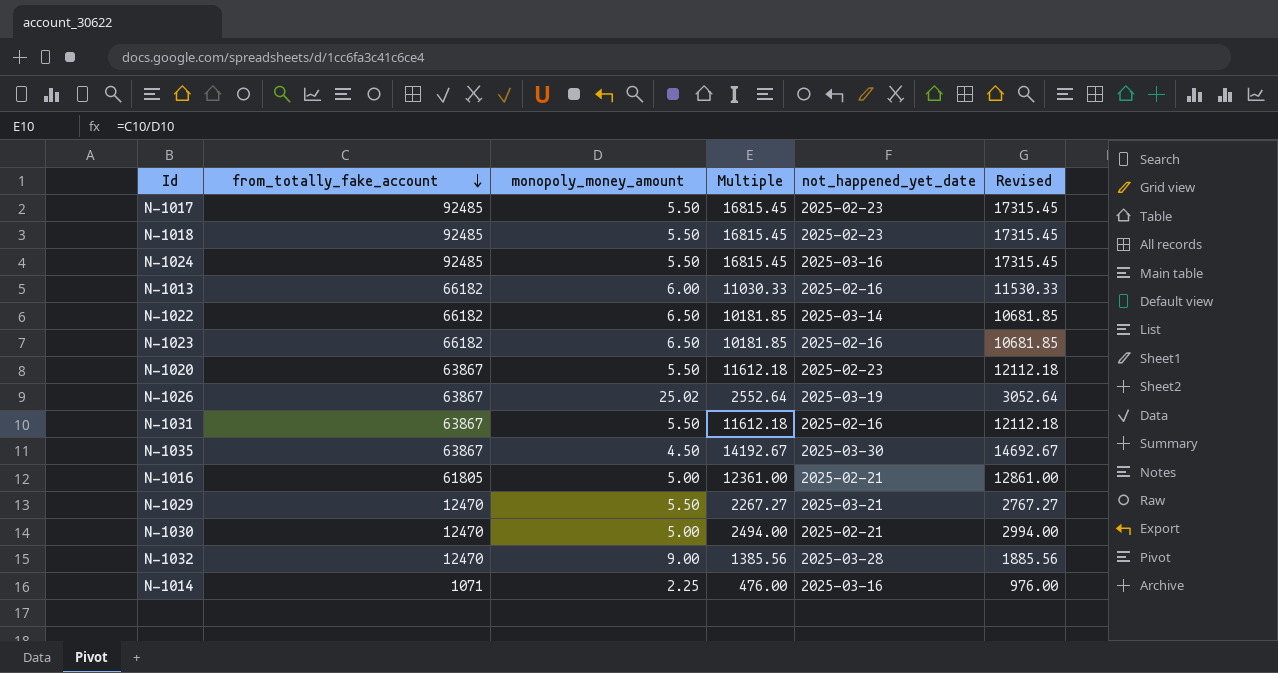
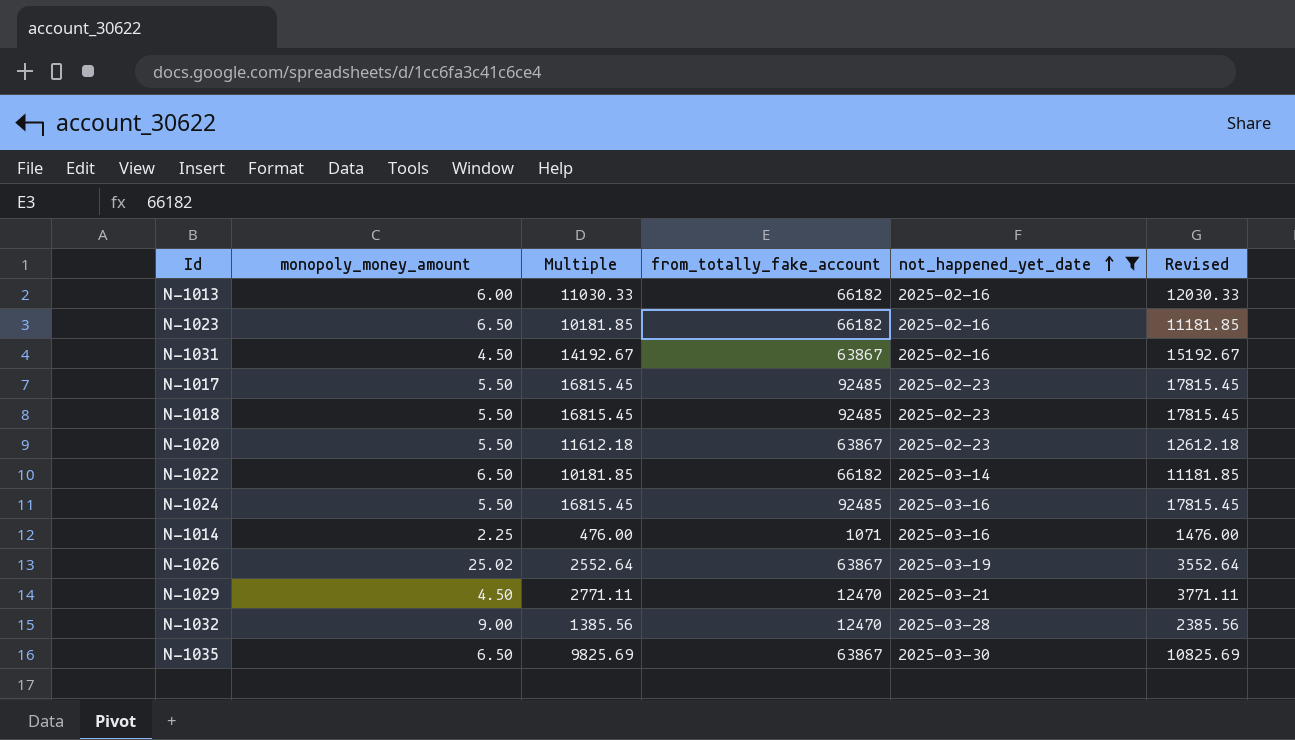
filter: none -> not_happened_yet_date != 2025-02-21
row order: from_totally_fake_account descending -> not_happened_yet_date ascending
column from_totally_fake_account | position: 2 -> 4
column Revised | formula: [Multiple] + 500 -> [Multiple] + 1000
N-1031 | monopoly_money_amount: 5.50 -> 4.50
N-1031 | Multiple: 11612.18 -> 14192.67
N-1029 | monopoly_money_amount: 5.50 -> 4.50
N-1029 | Multiple: 2267.27 -> 2771.11
N-1035 | monopoly_money_amount: 4.50 -> 6.50
N-1035 | Multiple: 14192.67 -> 9825.69

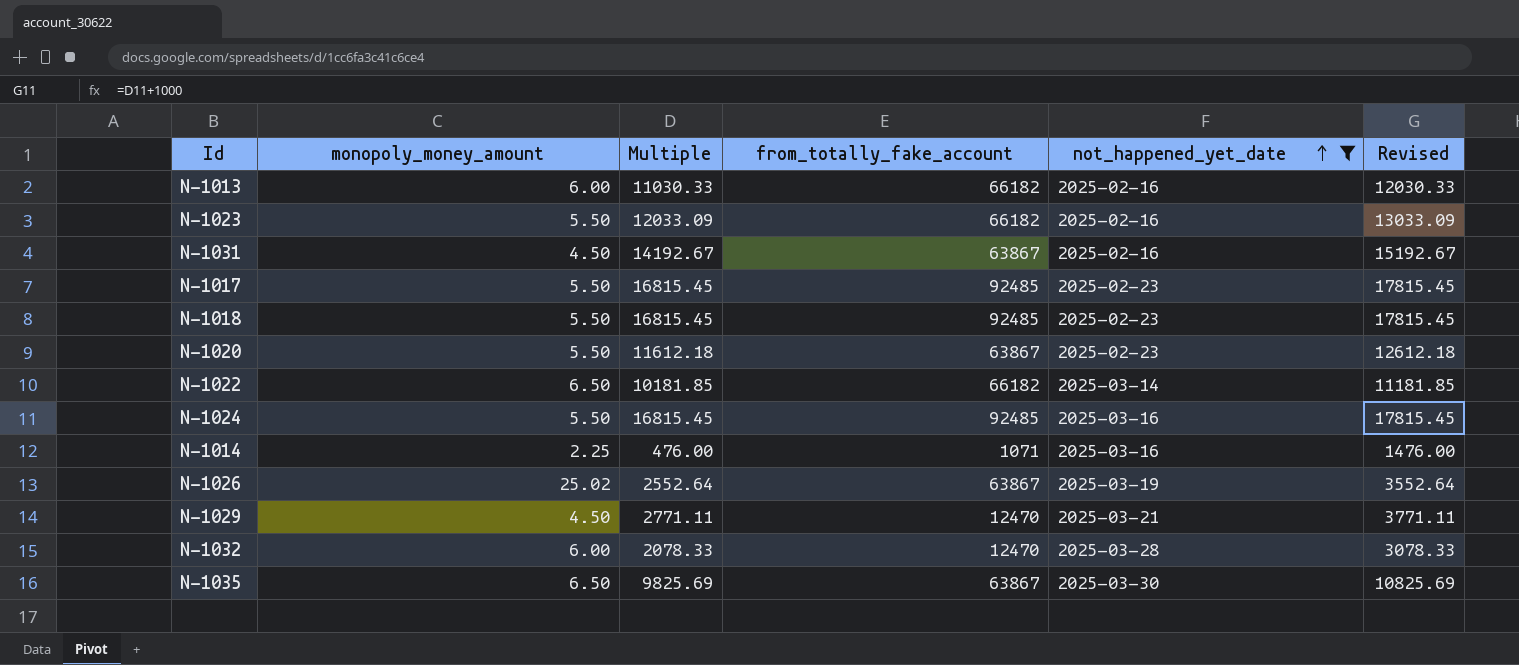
N-1023 | monopoly_money_amount: 6.50 -> 5.50
N-1023 | Multiple: 10181.85 -> 12033.09
N-1023 | Revised: 11181.85 -> 13033.09
N-1032 | monopoly_money_amount: 9.00 -> 6.00
N-1032 | Multiple: 1385.56 -> 2078.33
N-1032 | Revised: 2385.56 -> 3078.33

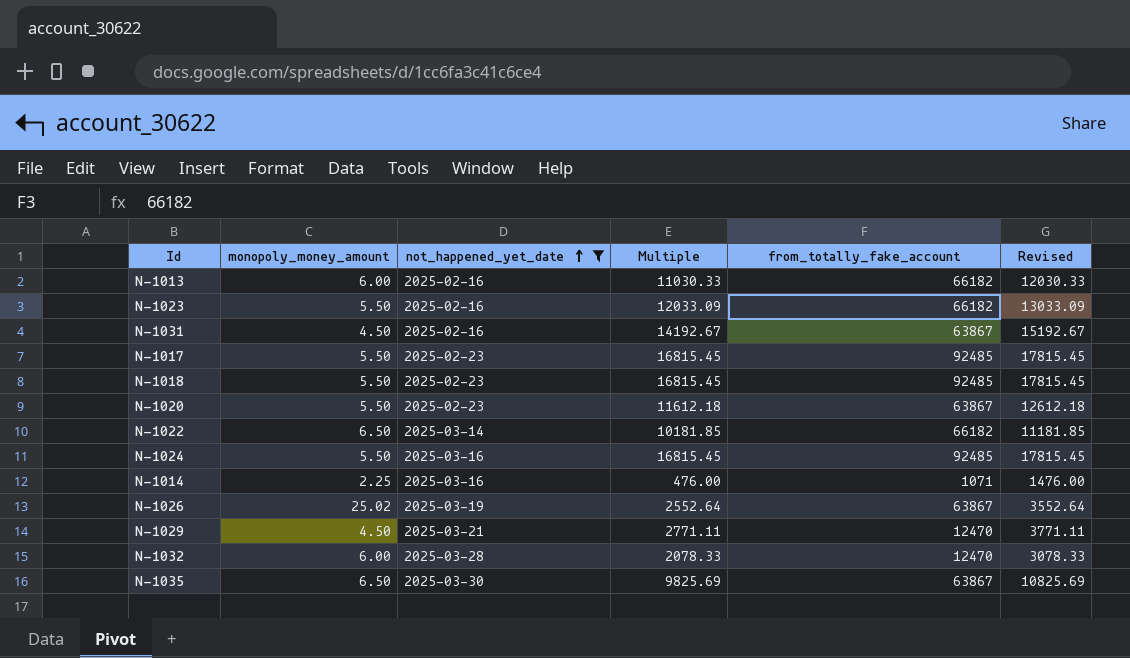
column not_happened_yet_date | position: 5 -> 3

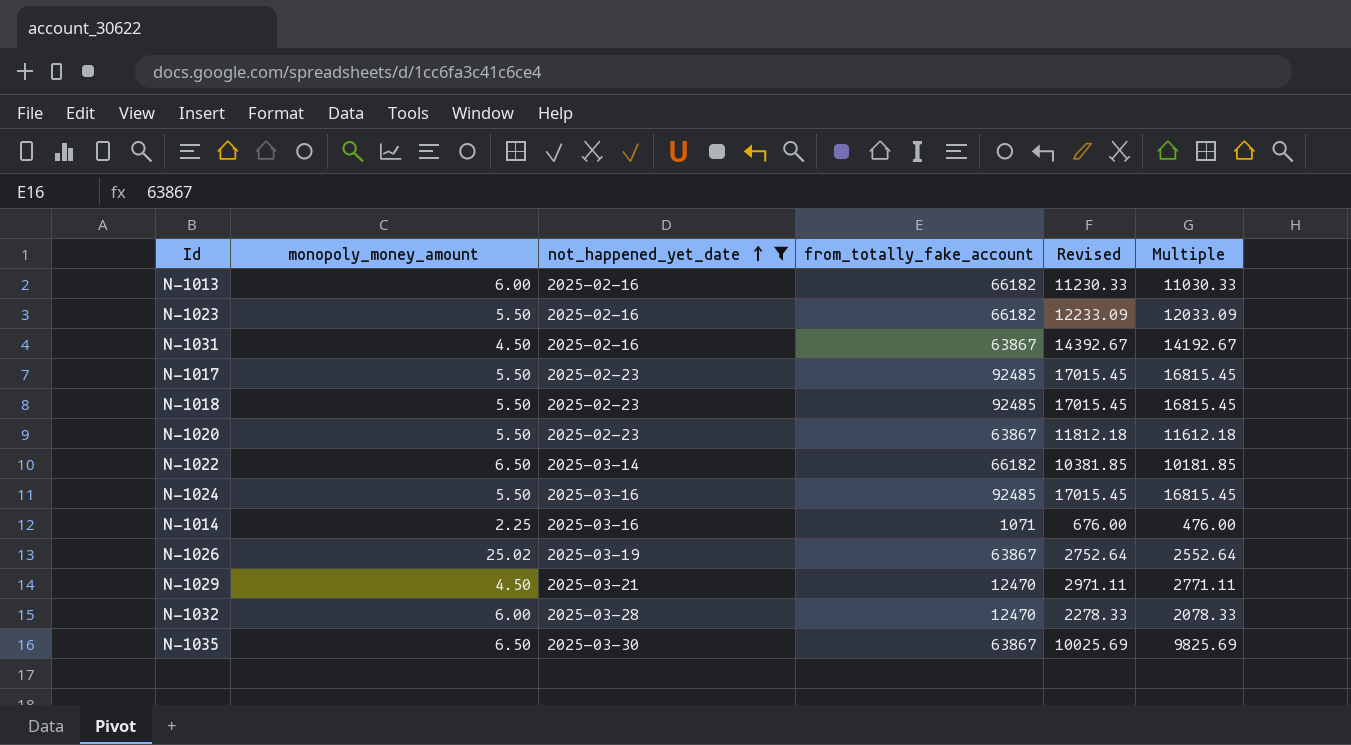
column Revised | formula: [Multiple] + 1000 -> [Multiple] + 200
column Multiple | position: 4 -> 6

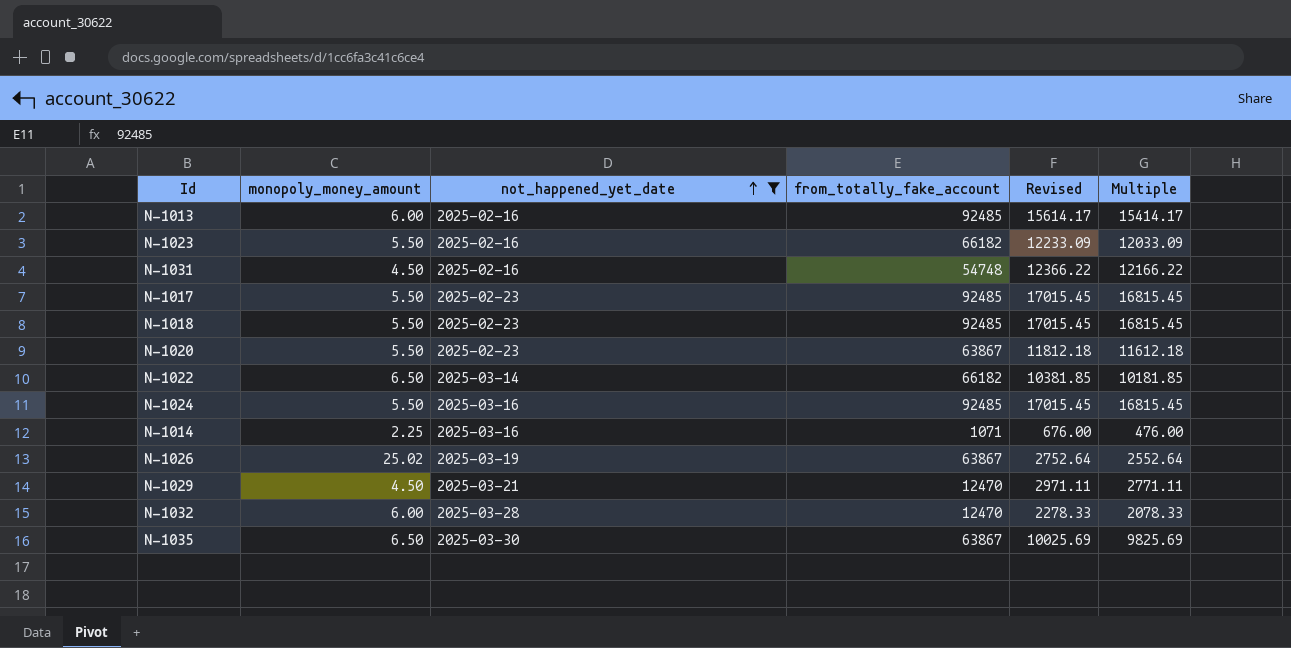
N-1013 | from_totally_fake_account: 66182 -> 92485
N-1013 | Revised: 11230.33 -> 15614.17
N-1013 | Multiple: 11030.33 -> 15414.17
N-1031 | from_totally_fake_account: 63867 -> 54748
N-1031 | Revised: 14392.67 -> 12366.22
N-1031 | Multiple: 14192.67 -> 12166.22

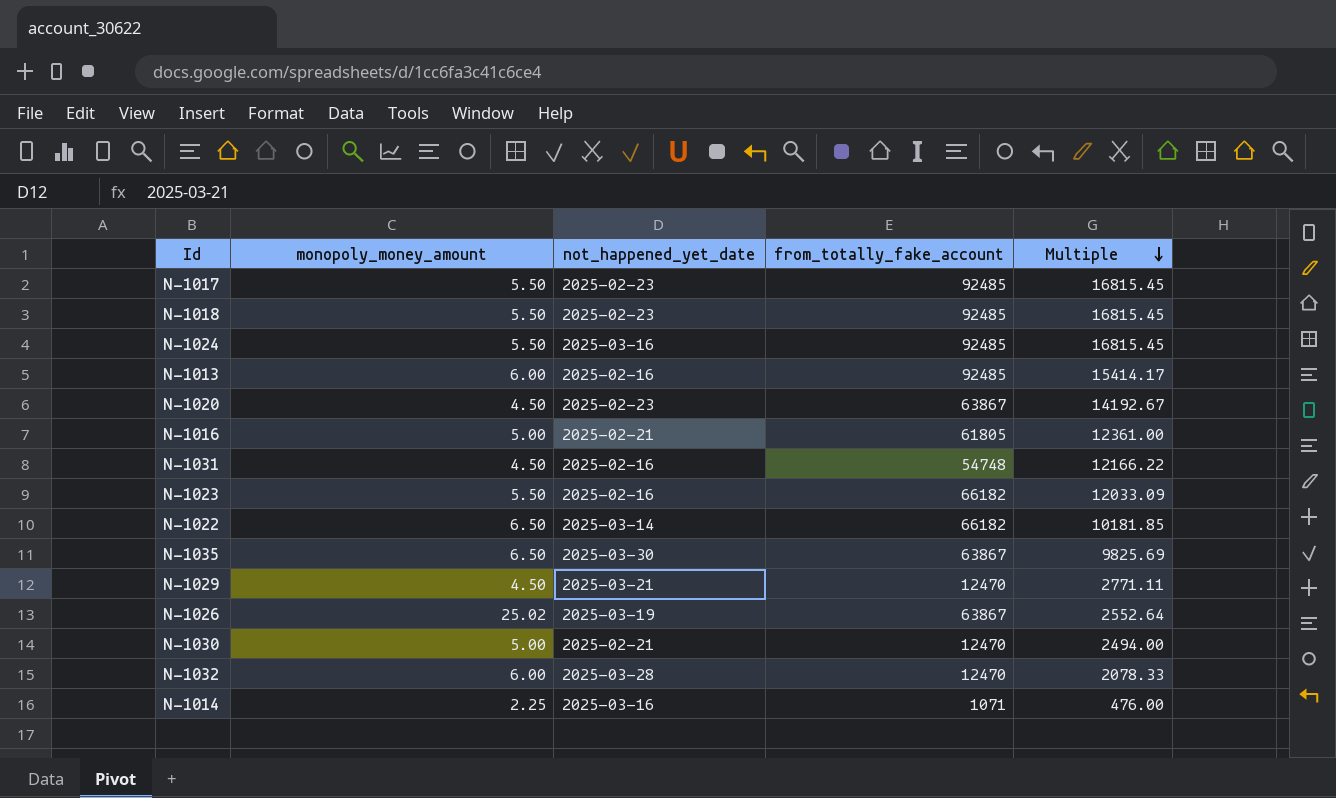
filter: not_happened_yet_date != 2025-02-21 -> none
row order: not_happened_yet_date ascending -> Multiple descending
column Revised | formula: [Multiple] + 200 -> none
N-1020 | monopoly_money_amount: 5.50 -> 4.50
N-1020 | Multiple: 11612.18 -> 14192.67

